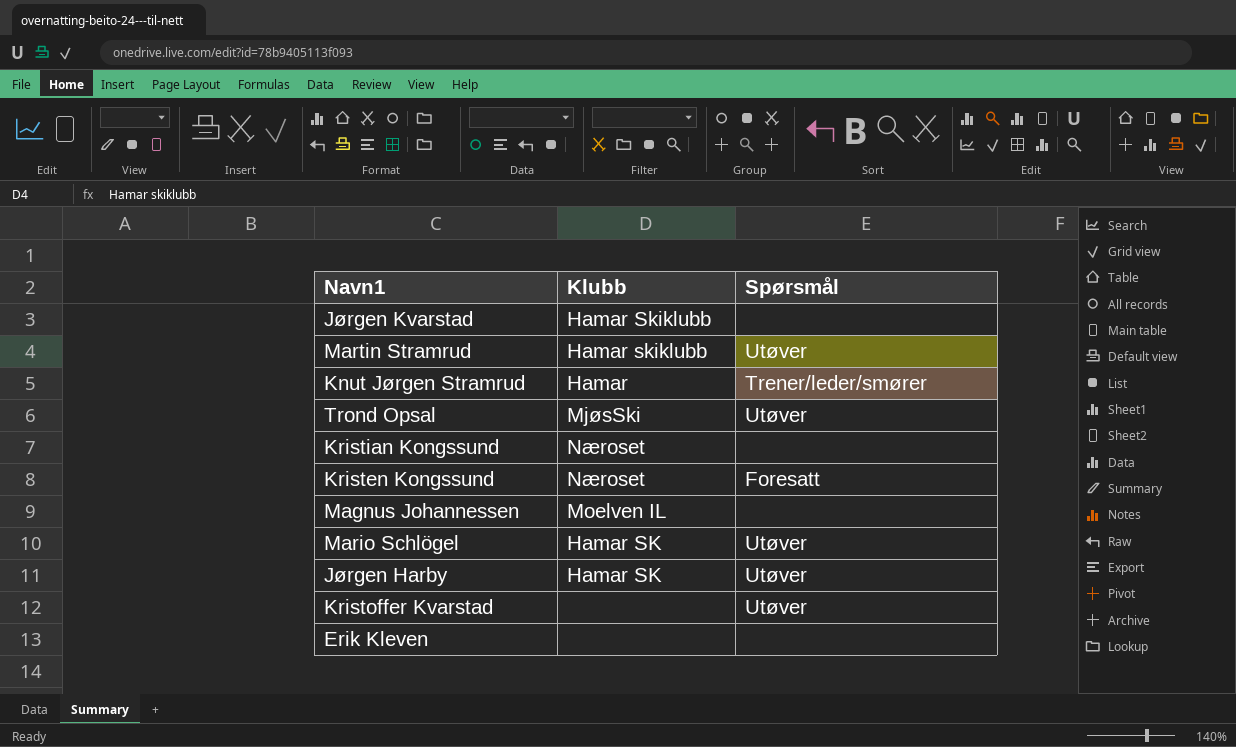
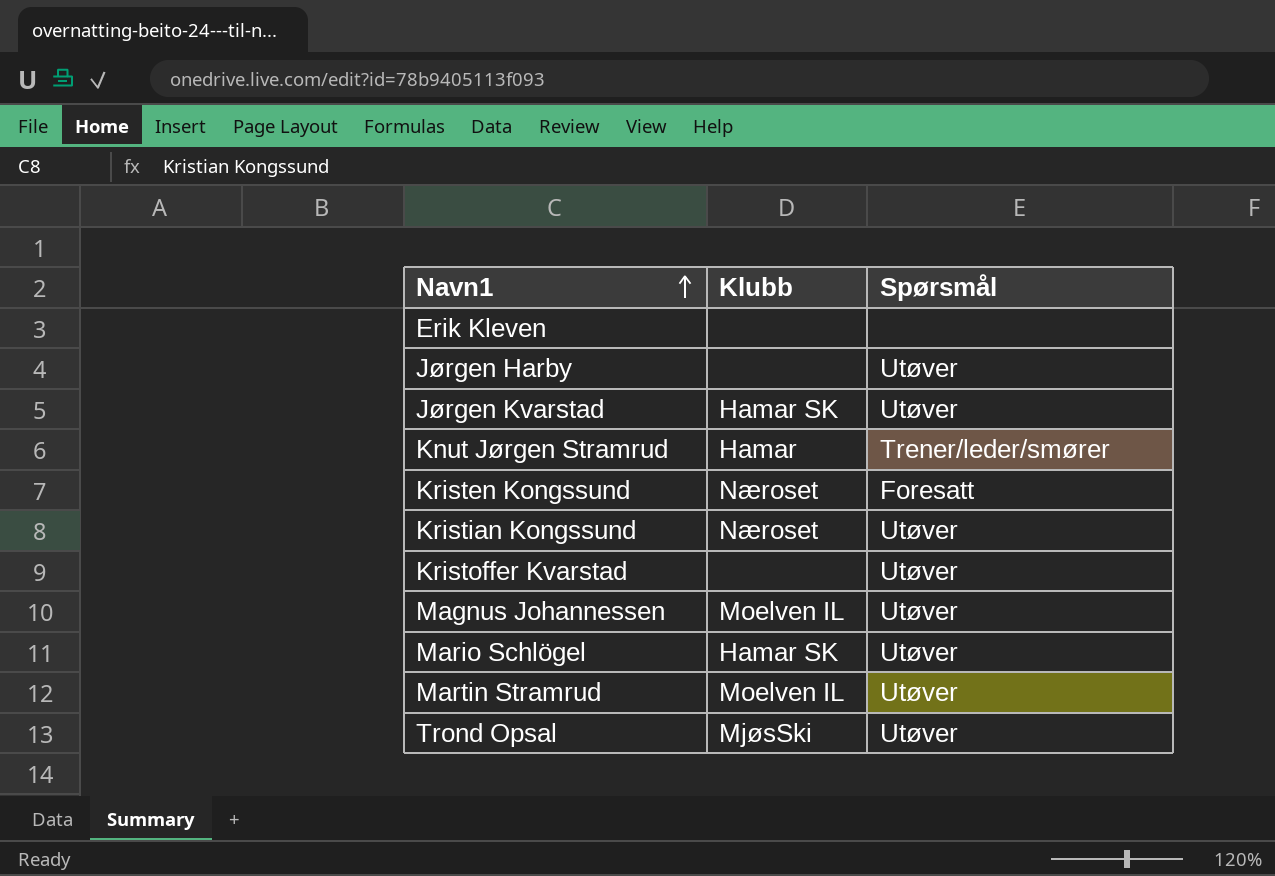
row order: none -> Navn1 ascending
Jørgen Harby | Klubb: Hamar SK -> none
Jørgen Kvarstad | Klubb: Hamar Skiklubb -> Hamar SK
Jørgen Kvarstad | Spørsmål: none -> Utøver
Kristian Kongssund | Spørsmål: none -> Utøver
Magnus Johannessen | Spørsmål: none -> Utøver
Martin Stramrud | Klubb: Hamar skiklubb -> Moelven IL

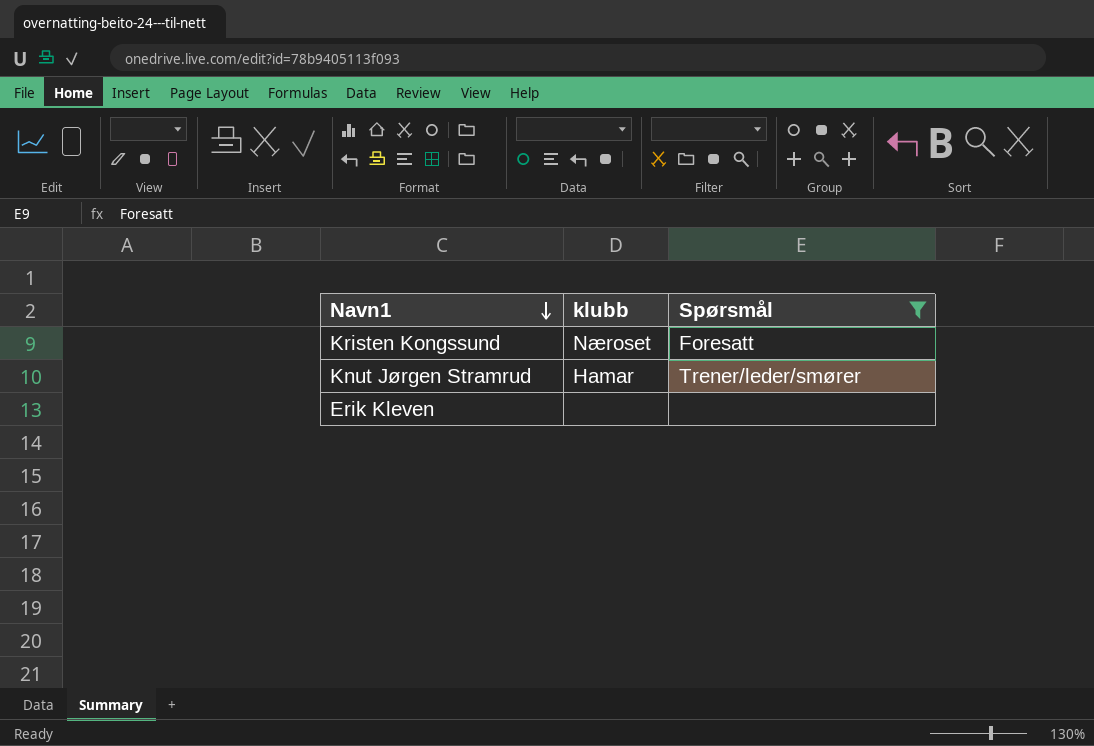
filter: none -> Spørsmål != Utøver
row order: Navn1 ascending -> Navn1 descending
column name: Klubb -> klubb

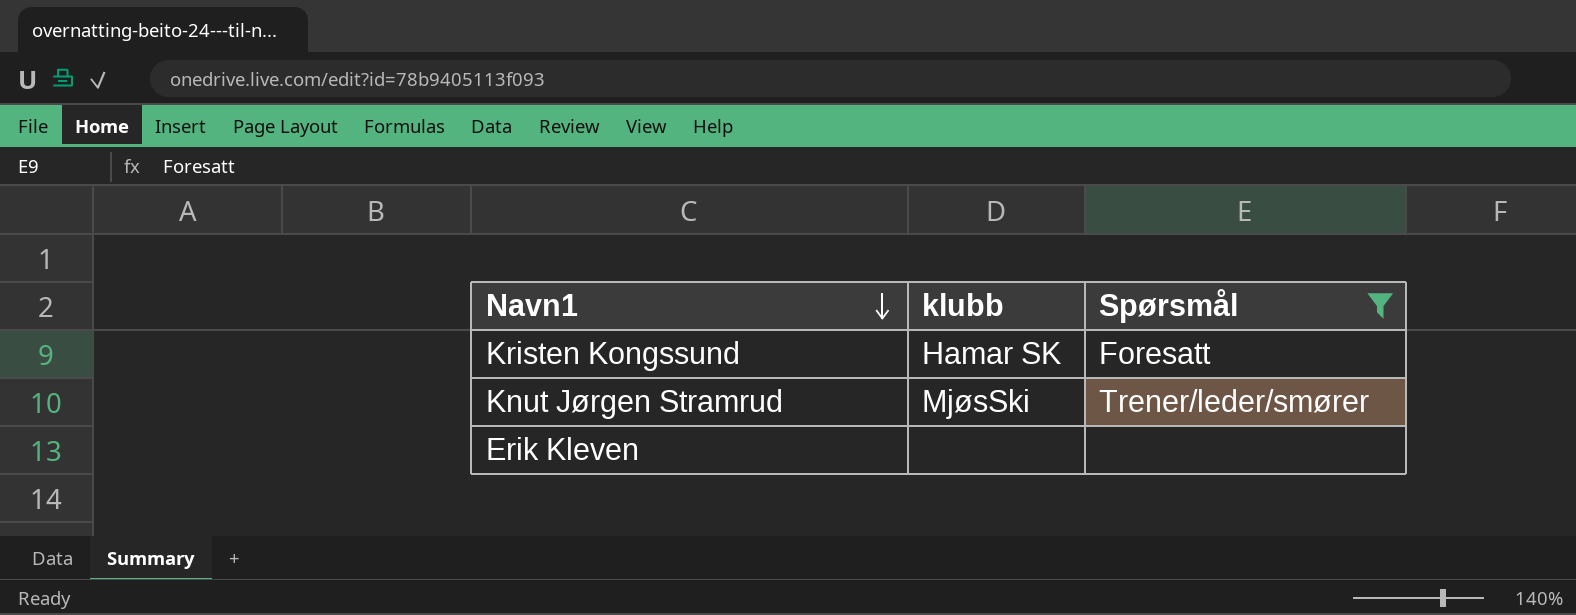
Kristen Kongssund | klubb: Næroset -> Hamar SK
Knut Jørgen Stramrud | klubb: Hamar -> MjøsSki

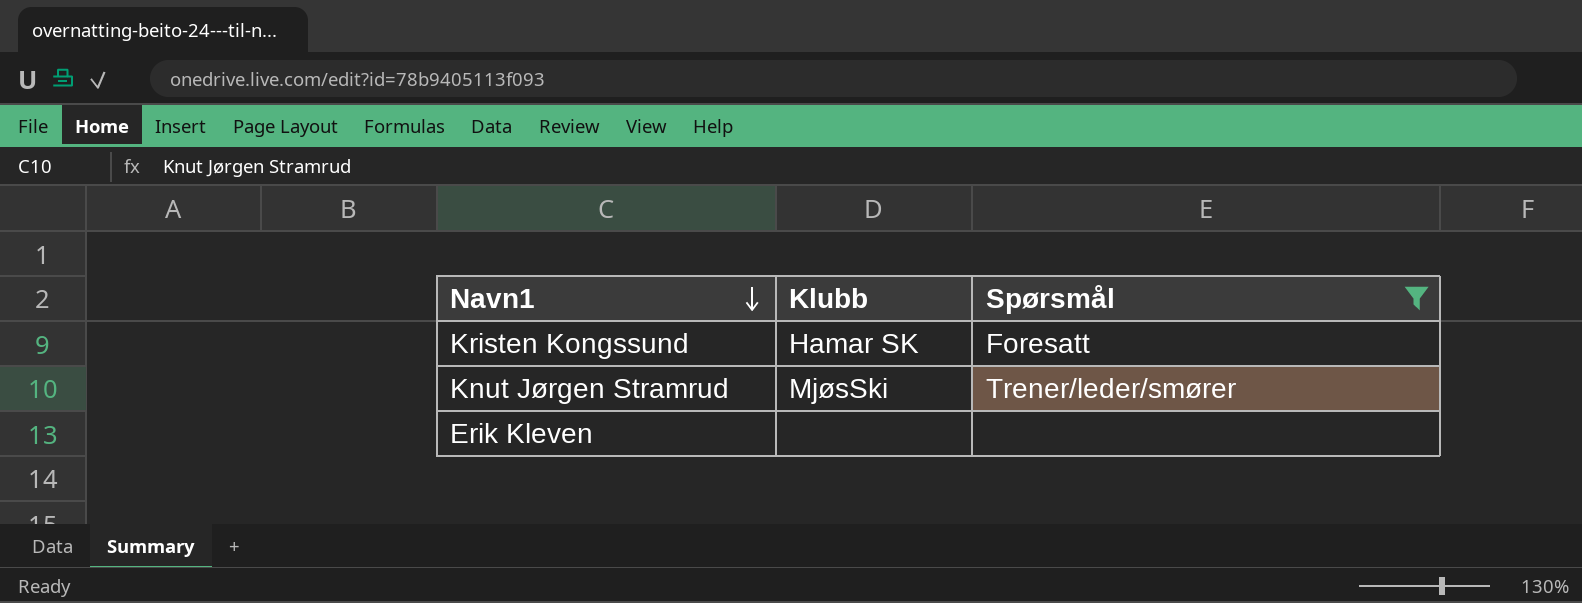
column name: klubb -> Klubb

